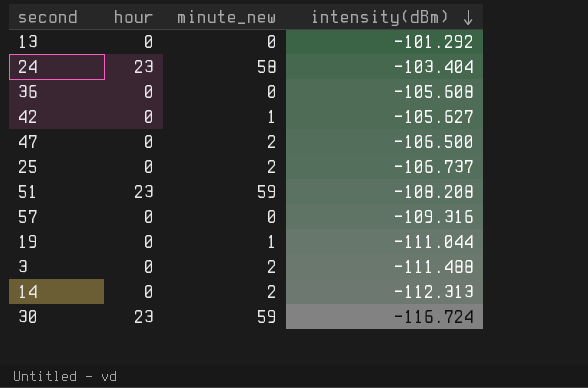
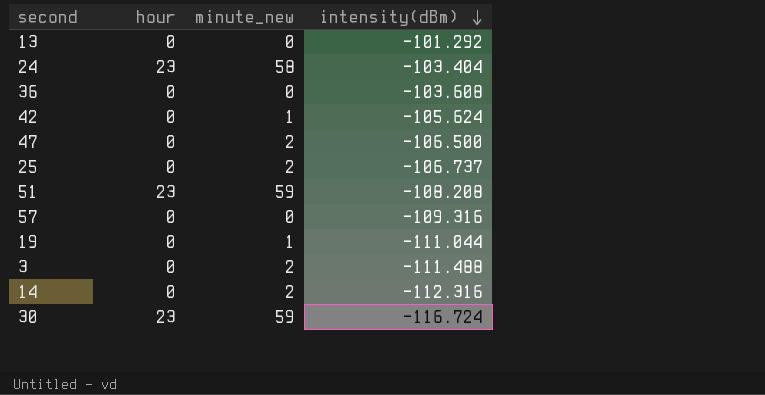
36 | intensity(dBm): -105.608 -> -103.608
42 | intensity(dBm): -105.627 -> -105.624
14 | intensity(dBm): -112.313 -> -112.316

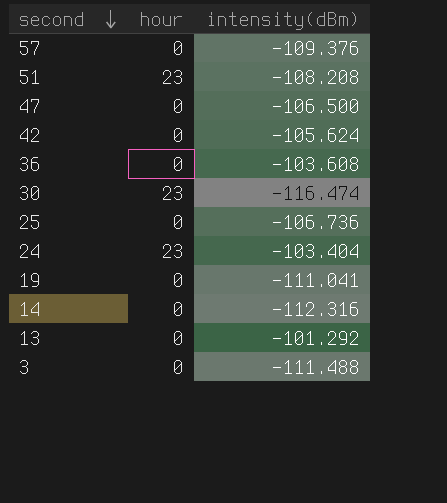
row order: intensity(dBm) descending -> second descending
column minute_new | position: 3 -> none
57 | intensity(dBm): -109.316 -> -109.376
30 | intensity(dBm): -116.724 -> -116.474
25 | intensity(dBm): -106.737 -> -106.736
19 | intensity(dBm): -111.044 -> -111.041

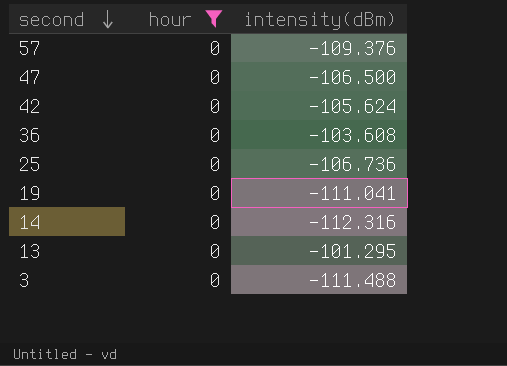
filter: none -> hour = 0
13 | intensity(dBm): -101.292 -> -101.295

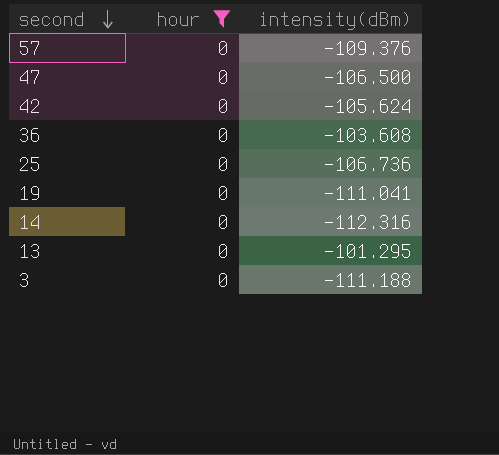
3 | intensity(dBm): -111.488 -> -111.188

